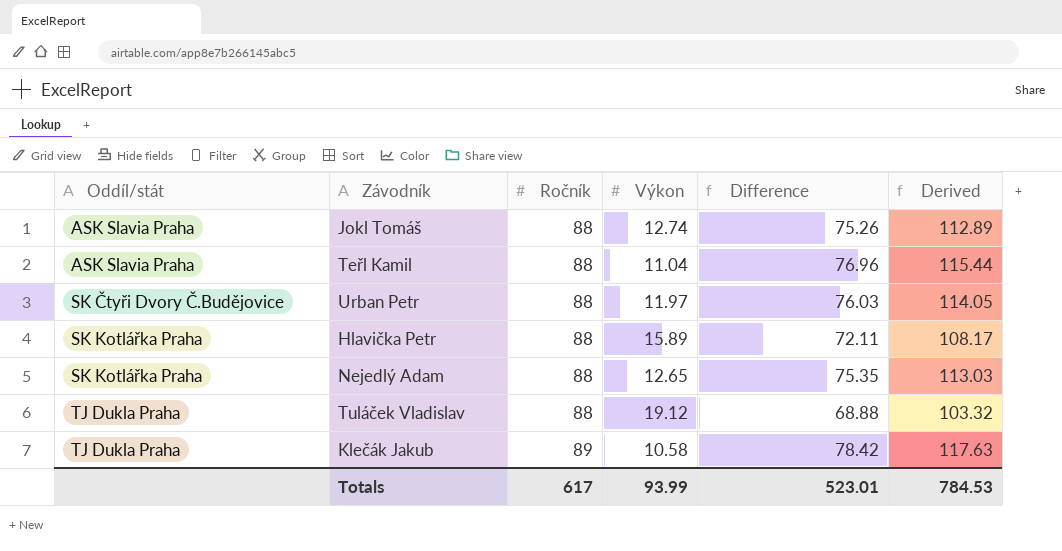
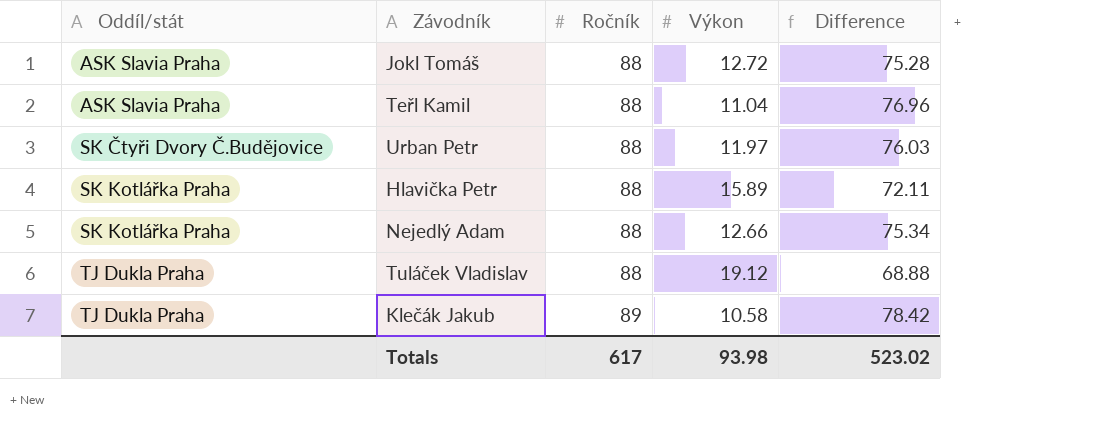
column Derived | formula: [Difference] * 1.5 -> none
Jokl Tomáš | Výkon: 12.74 -> 12.72
Jokl Tomáš | Difference: 75.26 -> 75.28
Nejedlý Adam | Výkon: 12.65 -> 12.66
Nejedlý Adam | Difference: 75.35 -> 75.34
Totals | Výkon: 93.99 -> 93.98
Totals | Difference: 523.01 -> 523.02

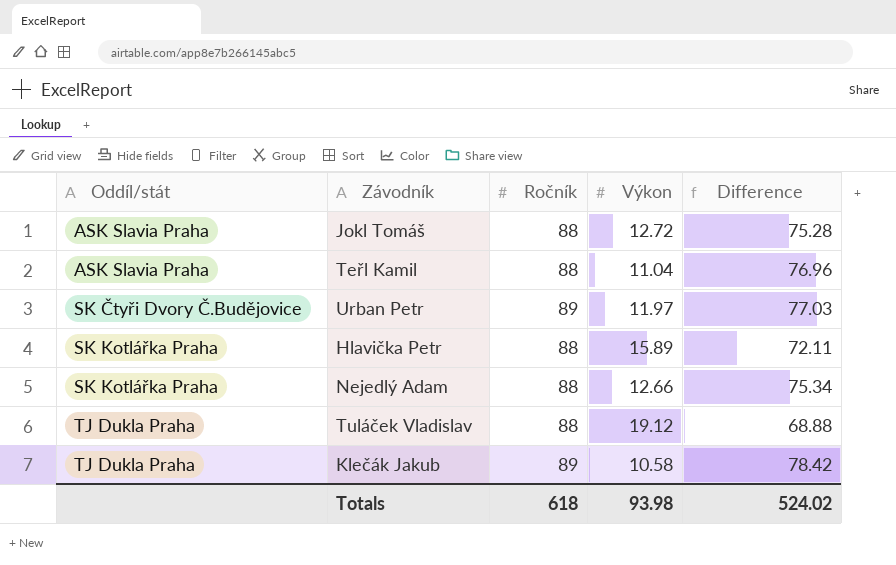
Urban Petr | Ročník: 88 -> 89
Urban Petr | Difference: 76.03 -> 77.03
Totals | Ročník: 617 -> 618
Totals | Difference: 523.02 -> 524.02

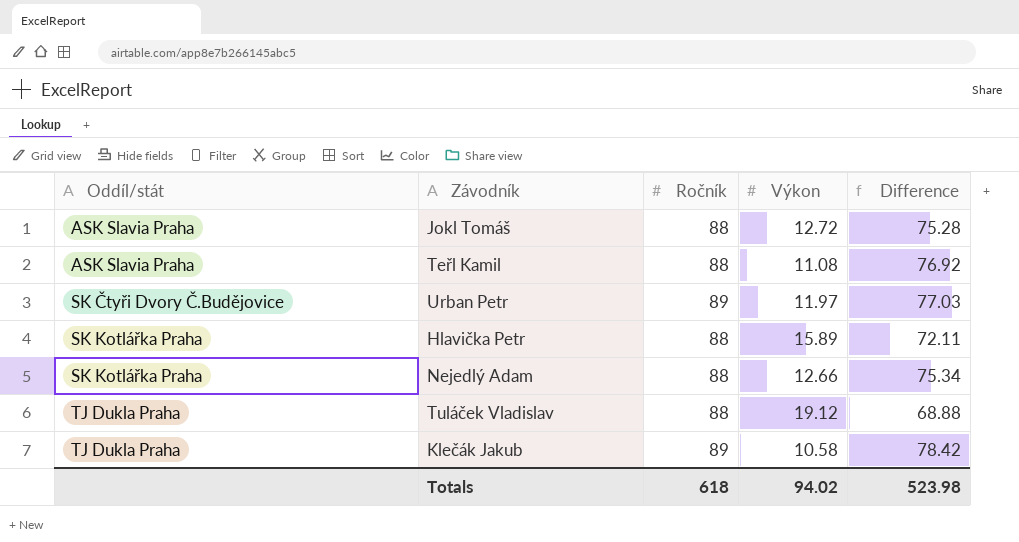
Teřl Kamil | Výkon: 11.04 -> 11.08
Teřl Kamil | Difference: 76.96 -> 76.92
Totals | Výkon: 93.98 -> 94.02
Totals | Difference: 524.02 -> 523.98

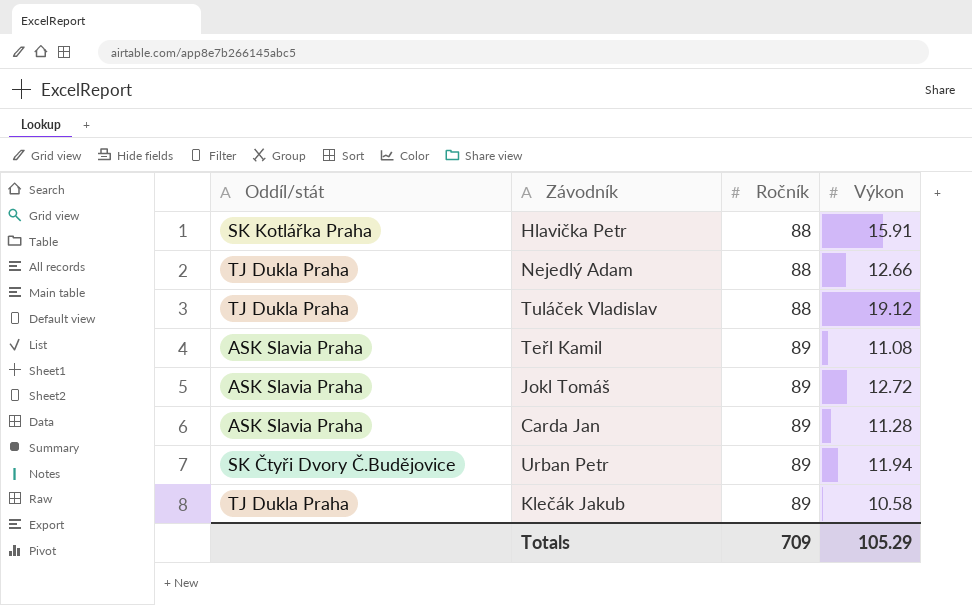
row order: Oddíl/stát ascending -> Ročník ascending
column Difference | formula: [Ročník] - [Výkon] -> none
Hlavička Petr | Výkon: 15.89 -> 15.91
Nejedlý Adam | Oddíl/stát: SK Kotlářka Praha -> TJ Dukla Praha
Teřl Kamil | Ročník: 88 -> 89
Jokl Tomáš | Ročník: 88 -> 89
row Carda Jan: none -> ASK Slavia Praha | 89 | 11.28
Urban Petr | Výkon: 11.97 -> 11.94
Totals | Ročník: 618 -> 709
Totals | Výkon: 94.02 -> 105.29

